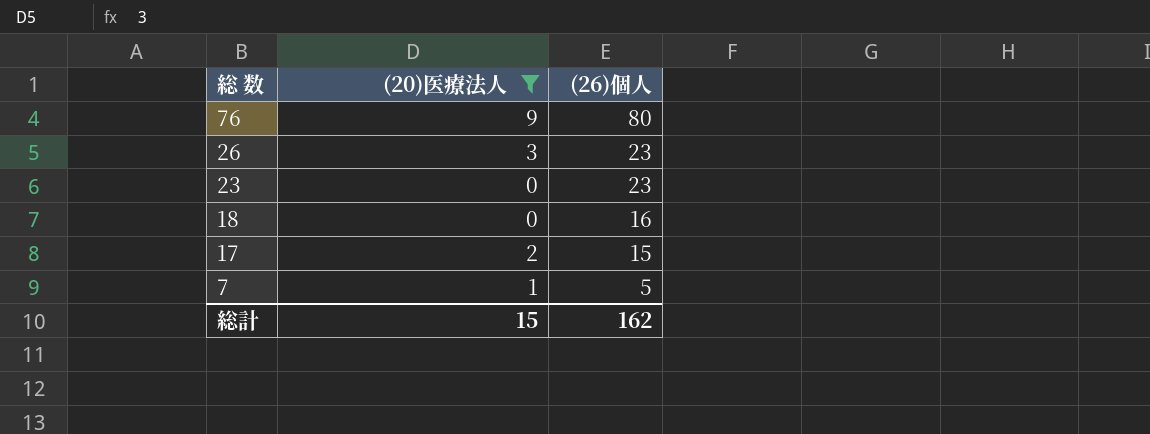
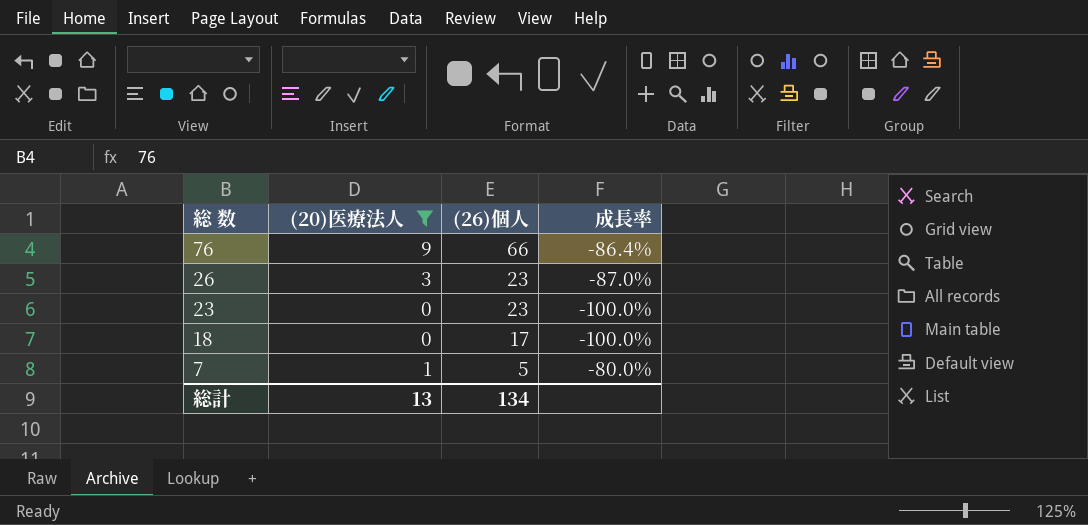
column 成長率 | formula: none -> ([(20)医療法人] - [(26)個人]) / [(26)個人]
row 17: 2 | 15 -> none
76 | (26)個人: 80 -> 66
18 | (26)個人: 16 -> 17
総計 | (20)医療法人: 15 -> 13
総計 | (26)個人: 162 -> 134

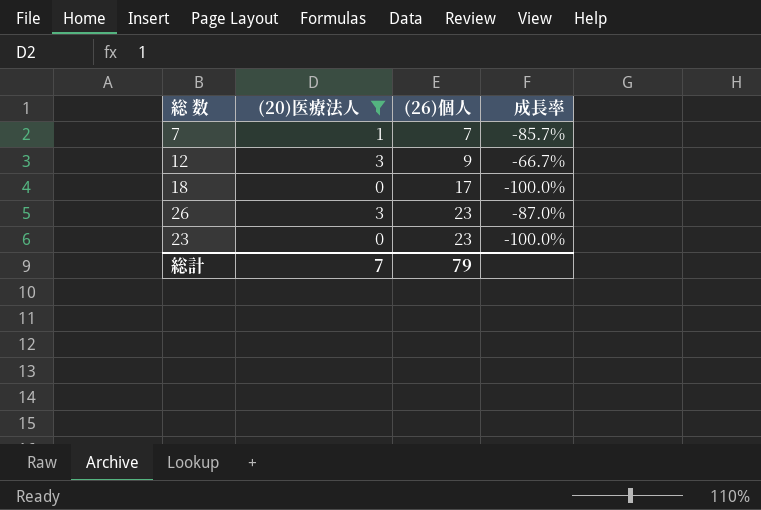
row order: 総 数 descending -> (26)個人 ascending
row 76: 9 | 66 | -86.4% -> none
7 | (26)個人: 5 -> 7
7 | 成長率: -80.0% -> -85.7%
row 12: none -> 3 | 9 | -66.7%
総計 | (20)医療法人: 13 -> 7
総計 | (26)個人: 134 -> 79

